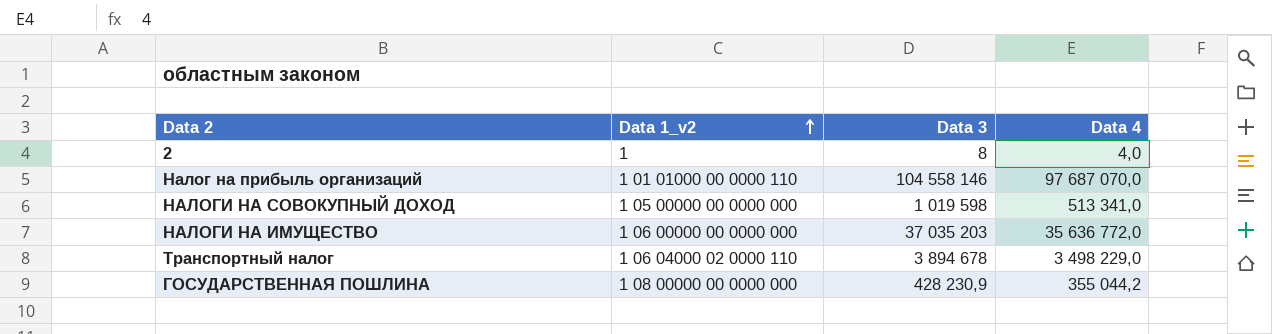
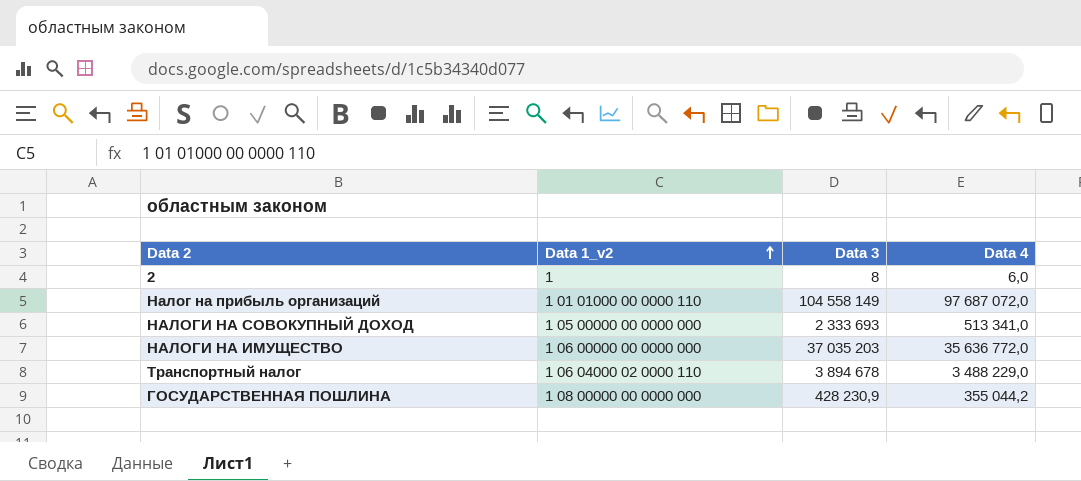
2 | Data 4: 4,0 -> 6,0
Налог на прибыль организаций | Data 3: 104 558 146 -> 104 558 149
Налог на прибыль организаций | Data 4: 97 687 070,0 -> 97 687 072,0
НАЛОГИ НА СОВОКУПНЫЙ ДОХОД | Data 3: 1 019 598 -> 2 333 693
Транспортный налог | Data 4: 3 498 229,0 -> 3 488 229,0

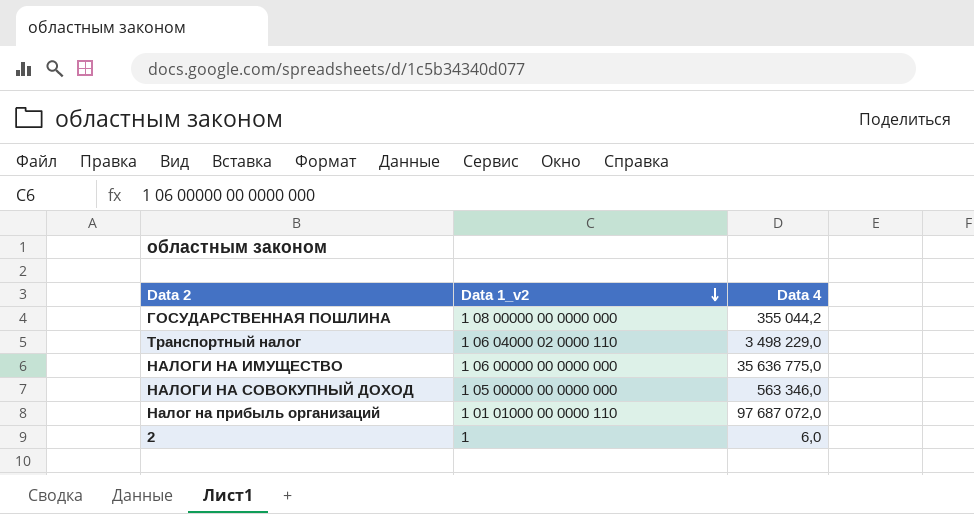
row order: Data 1_v2 ascending -> Data 1_v2 descending
column Data 3 | position: 3 -> none
Транспортный налог | Data 4: 3 488 229,0 -> 3 498 229,0
НАЛОГИ НА ИМУЩЕСТВО | Data 4: 35 636 772,0 -> 35 636 775,0
НАЛОГИ НА СОВОКУПНЫЙ ДОХОД | Data 4: 513 341,0 -> 563 346,0

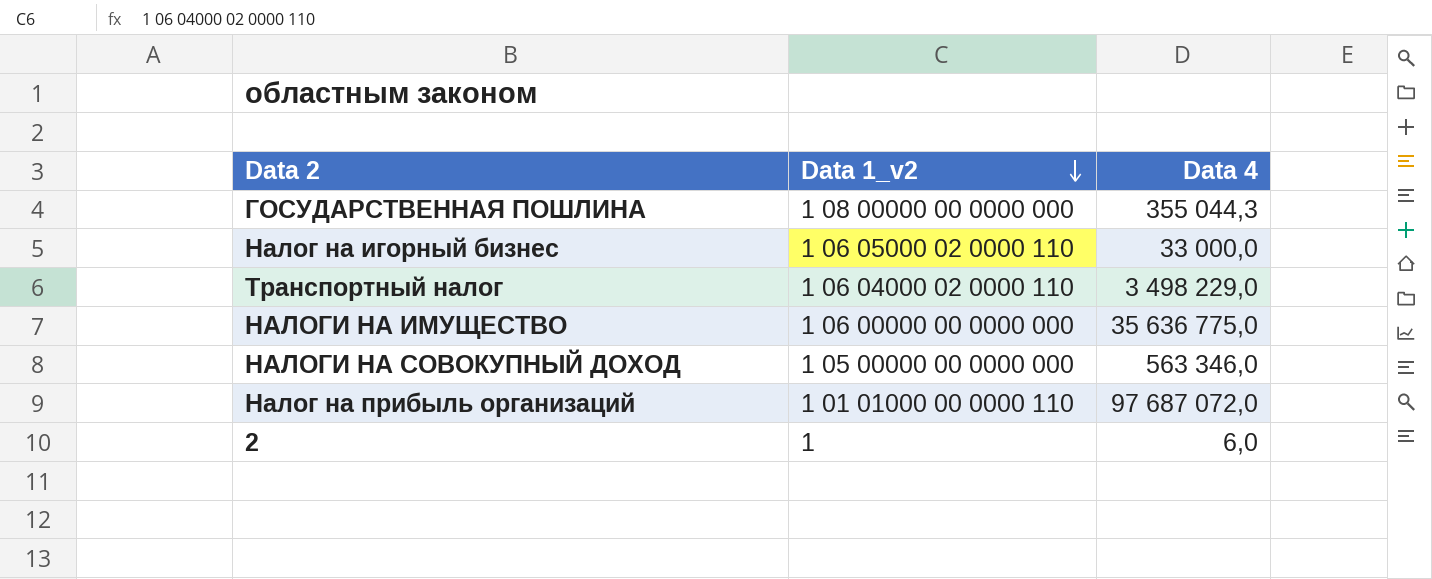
ГОСУДАРСТВЕННАЯ ПОШЛИНА | Data 4: 355 044,2 -> 355 044,3
row Налог на игорный бизнес: none -> 1 06 05000 02 0000 110 | 33 000,0

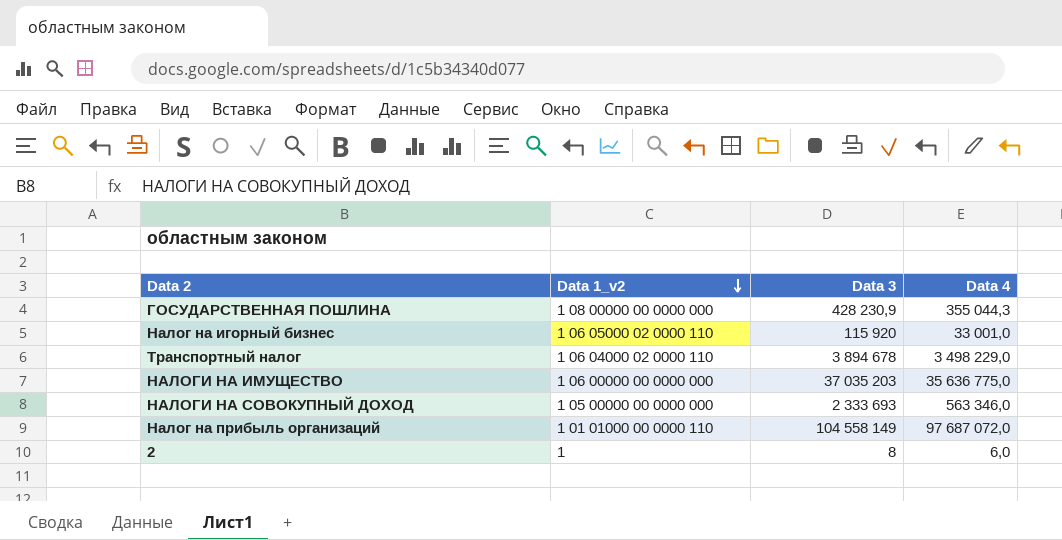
column Data 3 | position: none -> 3
Налог на игорный бизнес | Data 4: 33 000,0 -> 33 001,0

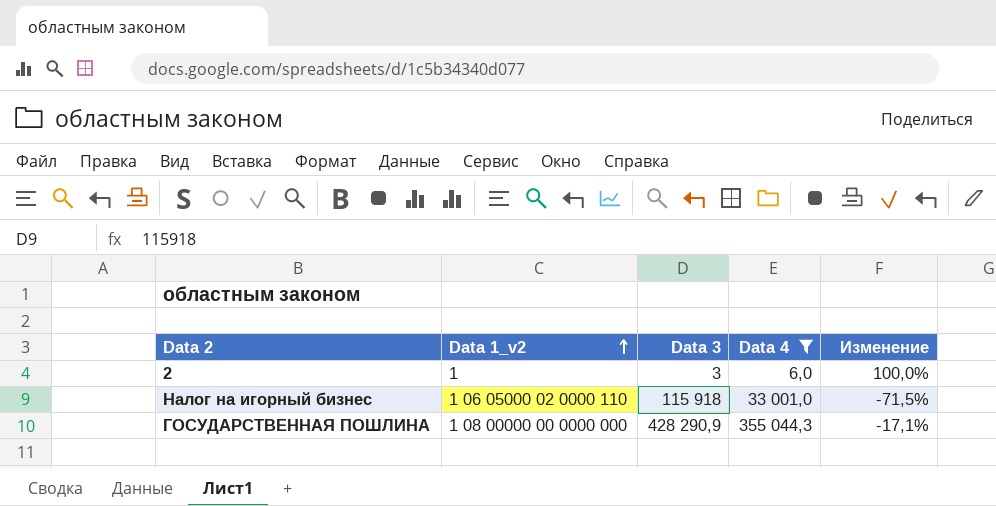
filter: none -> Data 4 <= 355 044,3
row order: Data 1_v2 descending -> Data 1_v2 ascending
column Изменение | formula: none -> ([Data 4] - [Data 3]) / [Data 3]
2 | Data 3: 8 -> 3
Налог на игорный бизнес | Data 3: 115 920 -> 115 918
ГОСУДАРСТВЕННАЯ ПОШЛИНА | Data 3: 428 230,9 -> 428 290,9

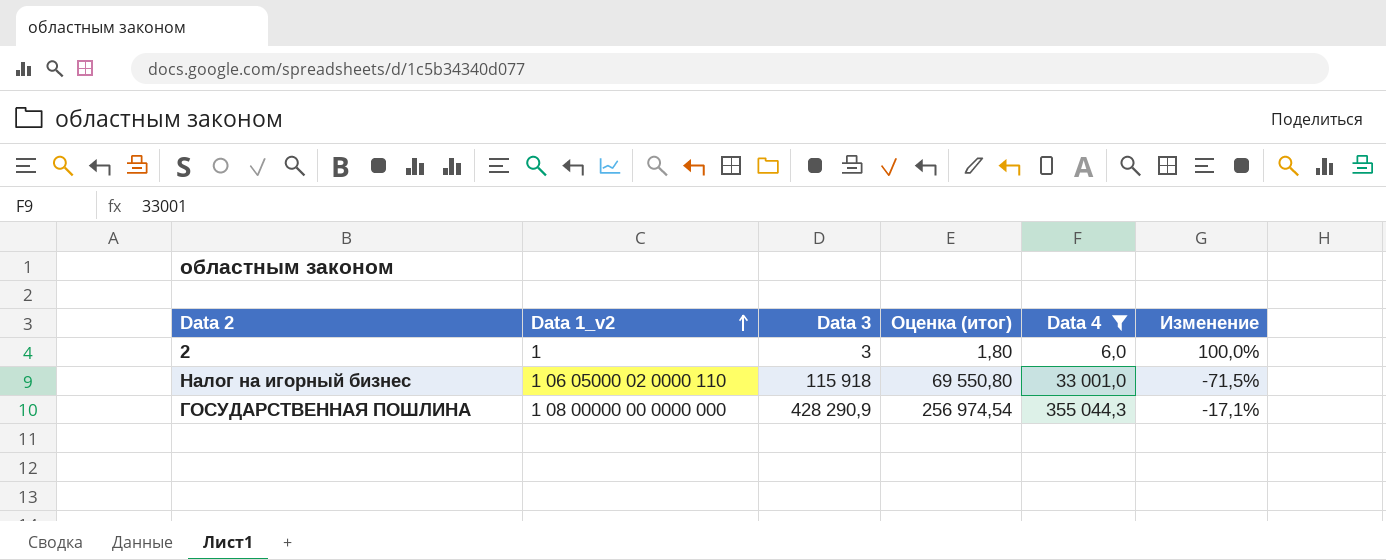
column Оценка (итог) | formula: none -> [Data 3] * 0,6

